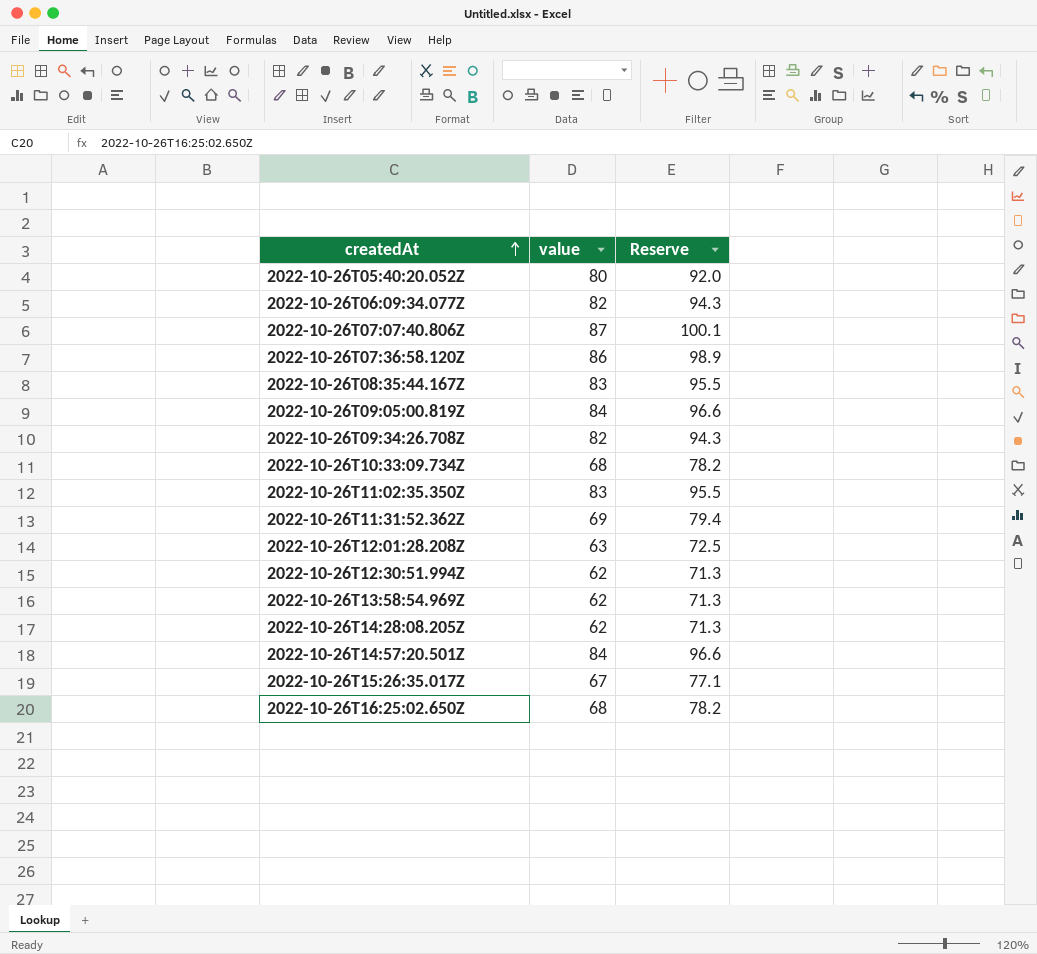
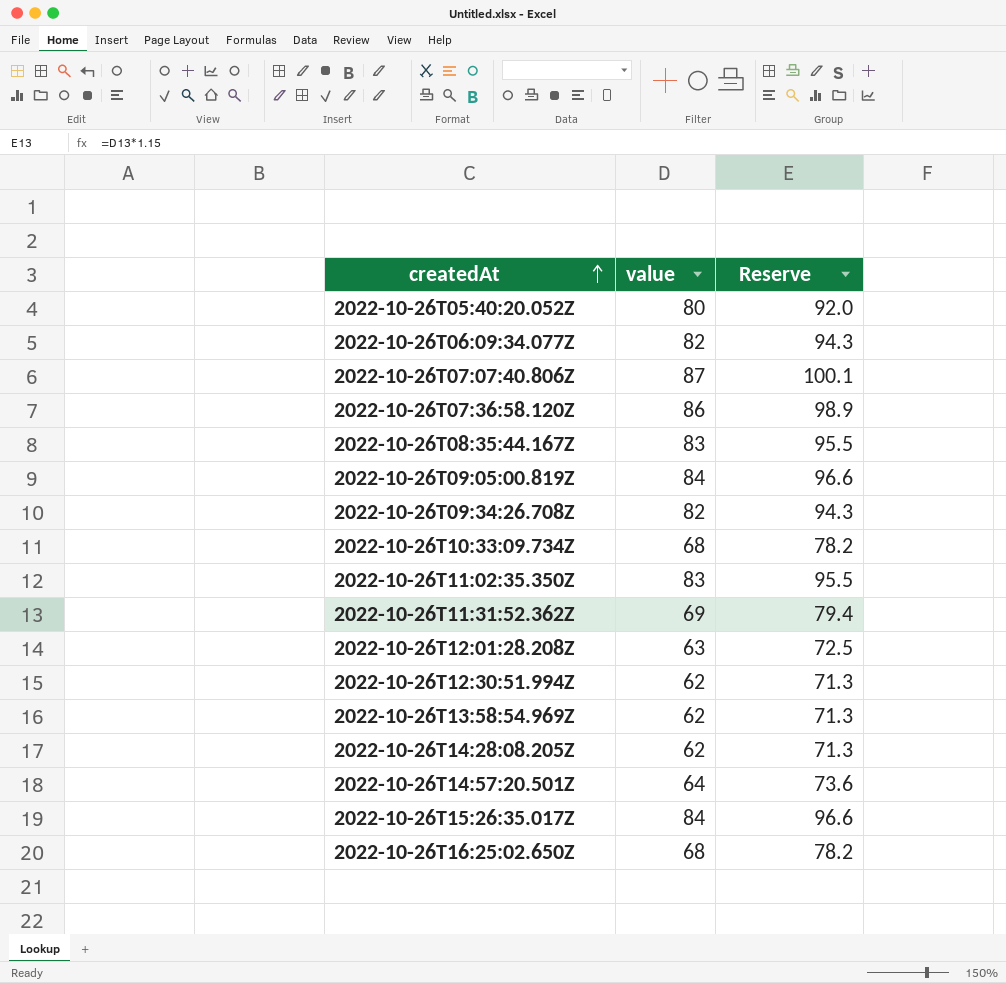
2022-10-26T14:57:20.501Z | value: 84 -> 64
2022-10-26T14:57:20.501Z | Reserve: 96.6 -> 73.6
2022-10-26T15:26:35.017Z | value: 67 -> 84
2022-10-26T15:26:35.017Z | Reserve: 77.1 -> 96.6

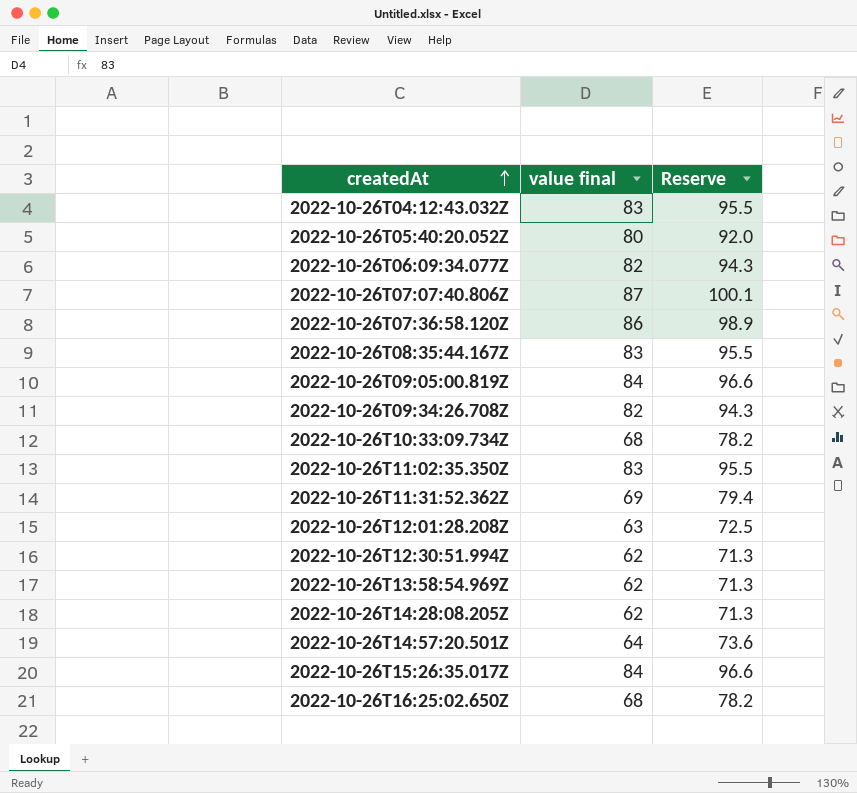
column name: value -> value final
row 2022-10-26T04:12:43.032Z: none -> 83 | 95.5

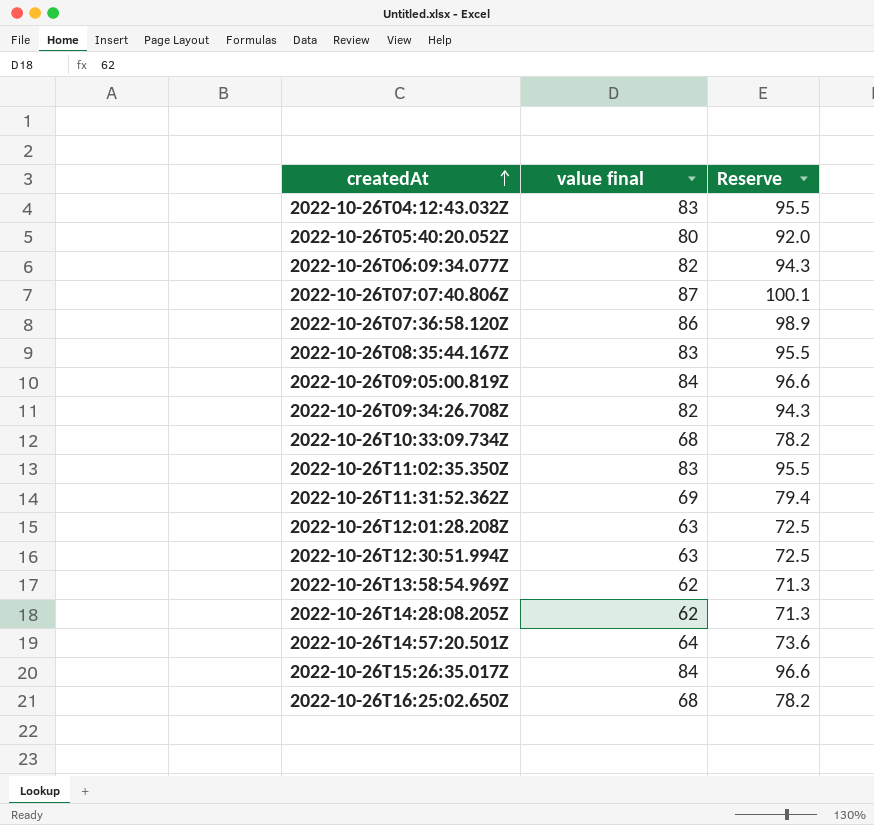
2022-10-26T12:30:51.994Z | value final: 62 -> 63
2022-10-26T12:30:51.994Z | Reserve: 71.3 -> 72.5

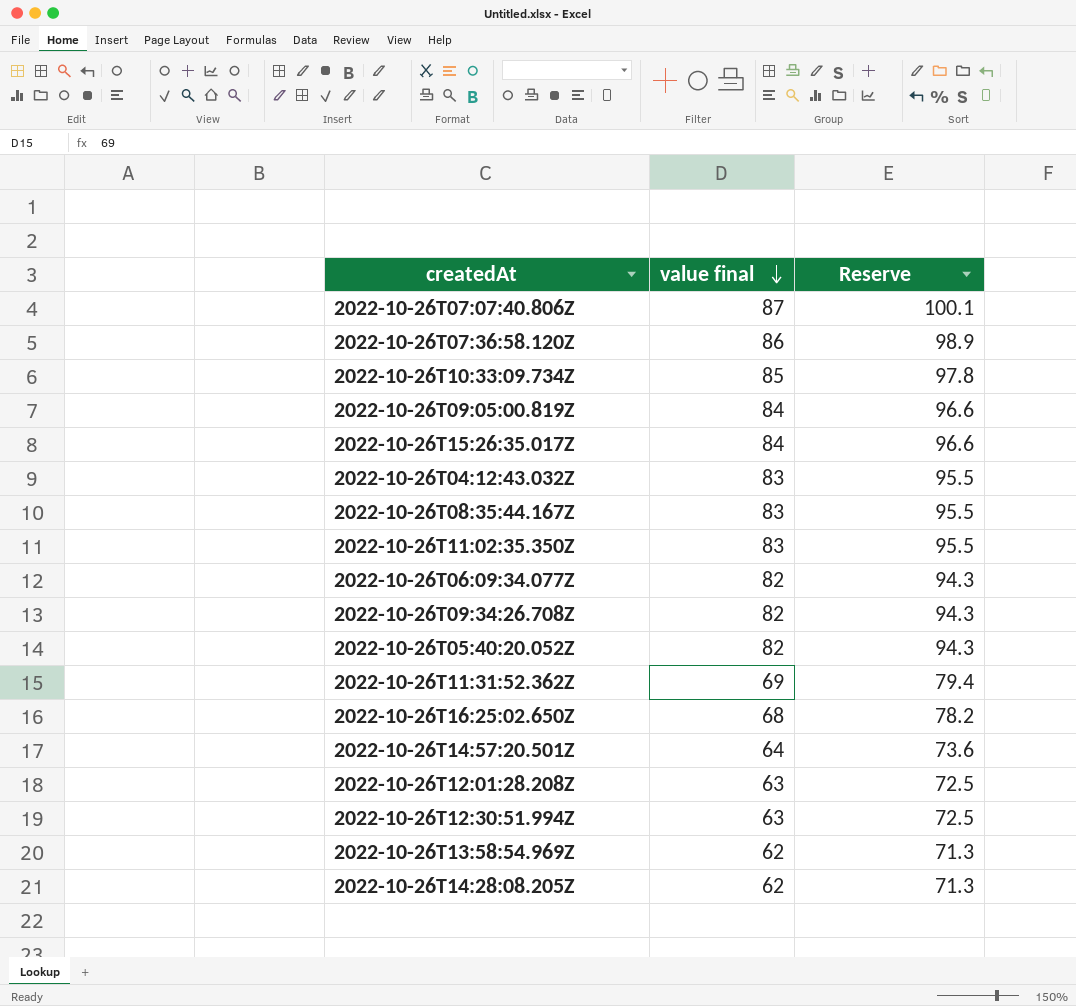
row order: createdAt ascending -> value final descending
2022-10-26T10:33:09.734Z | value final: 68 -> 85
2022-10-26T10:33:09.734Z | Reserve: 78.2 -> 97.8
2022-10-26T05:40:20.052Z | value final: 80 -> 82
2022-10-26T05:40:20.052Z | Reserve: 92.0 -> 94.3

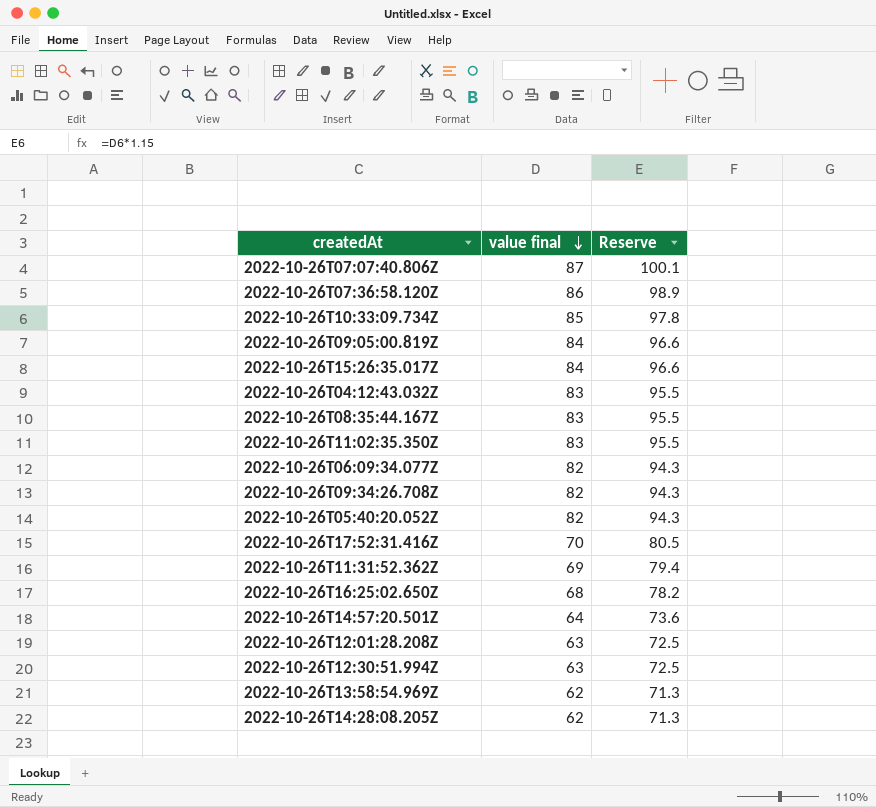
row 2022-10-26T17:52:31.416Z: none -> 70 | 80.5

